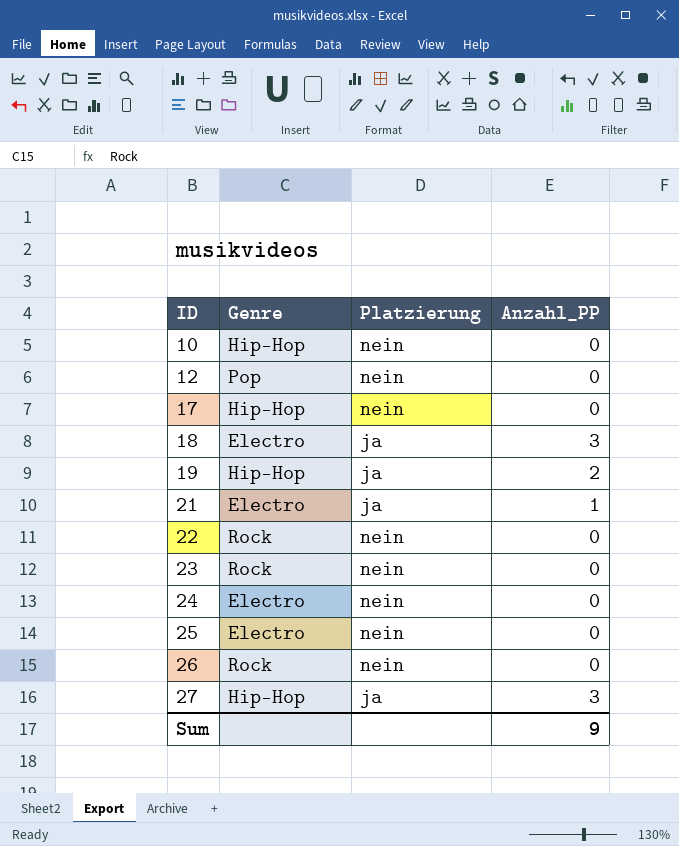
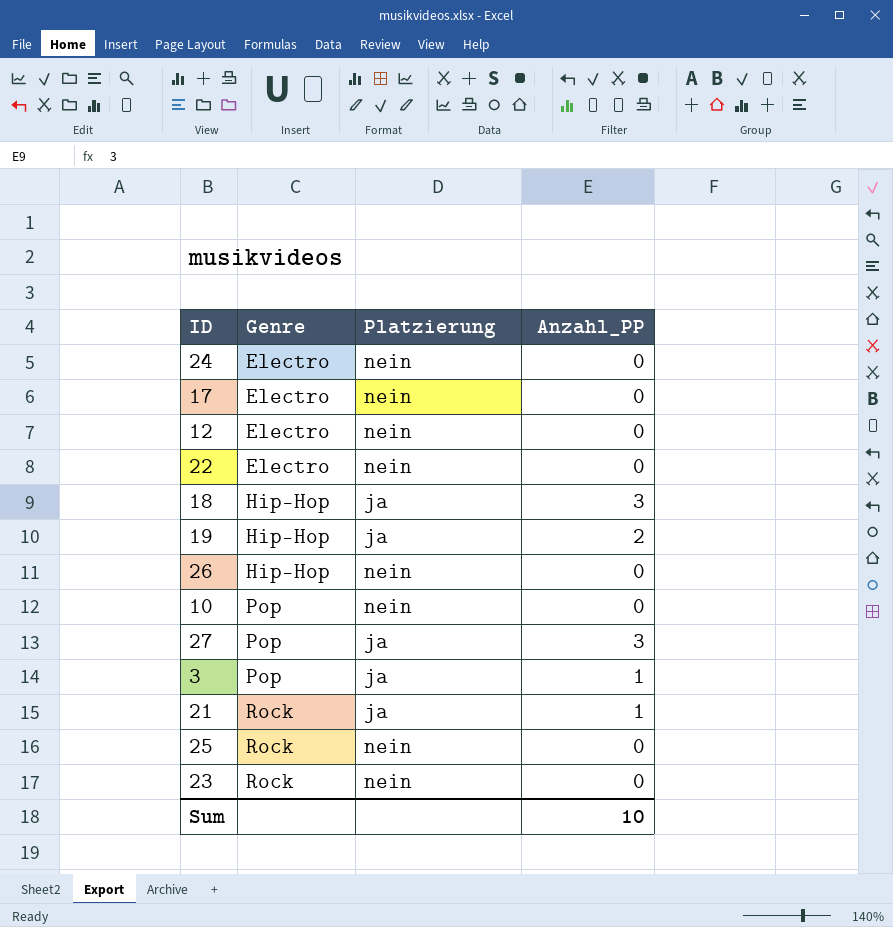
row order: ID ascending -> Genre ascending
17 | Genre: Hip-Hop -> Electro
12 | Genre: Pop -> Electro
22 | Genre: Rock -> Electro
18 | Genre: Electro -> Hip-Hop
26 | Genre: Rock -> Hip-Hop
10 | Genre: Hip-Hop -> Pop
27 | Genre: Hip-Hop -> Pop
row 3: none -> Pop | ja | 1
21 | Genre: Electro -> Rock
25 | Genre: Electro -> Rock
Sum | Anzahl_PP: 9 -> 10

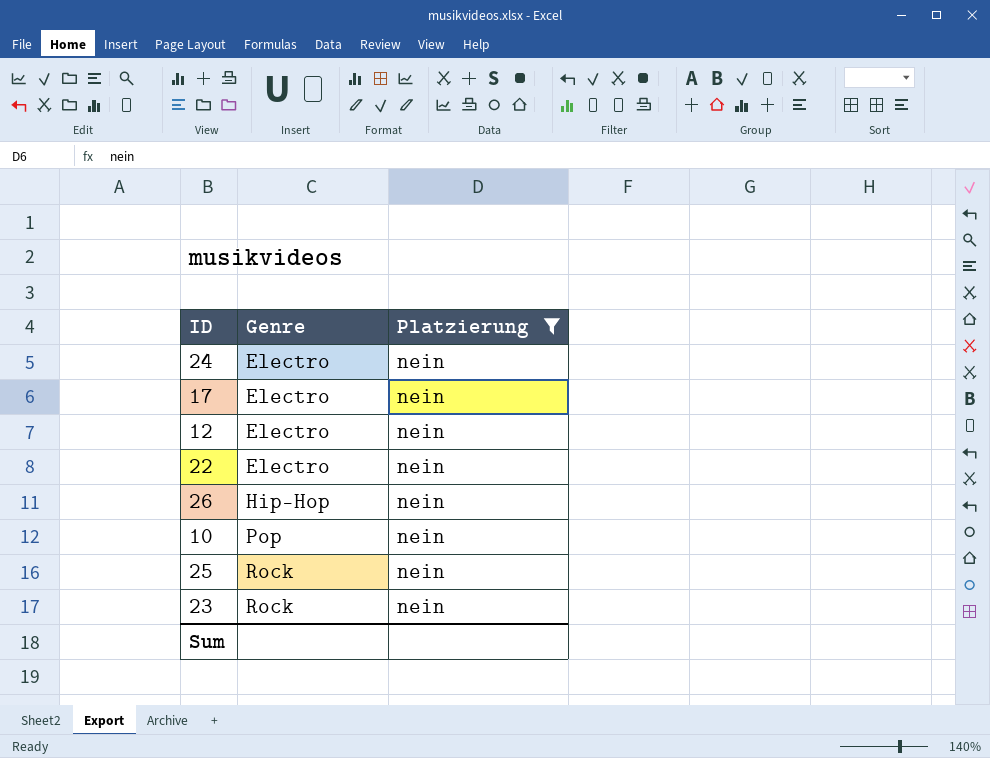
filter: none -> Platzierung = nein
column Anzahl_PP | position: 4 -> none

